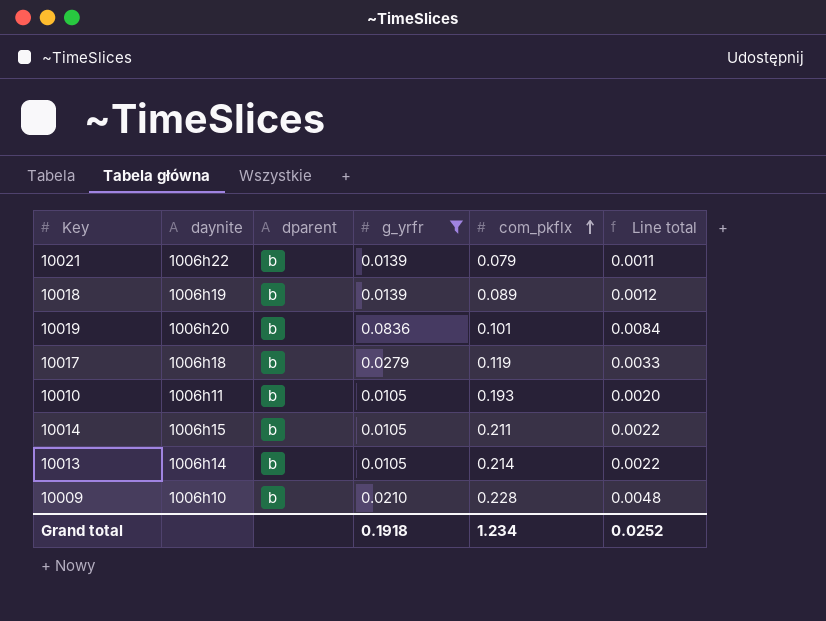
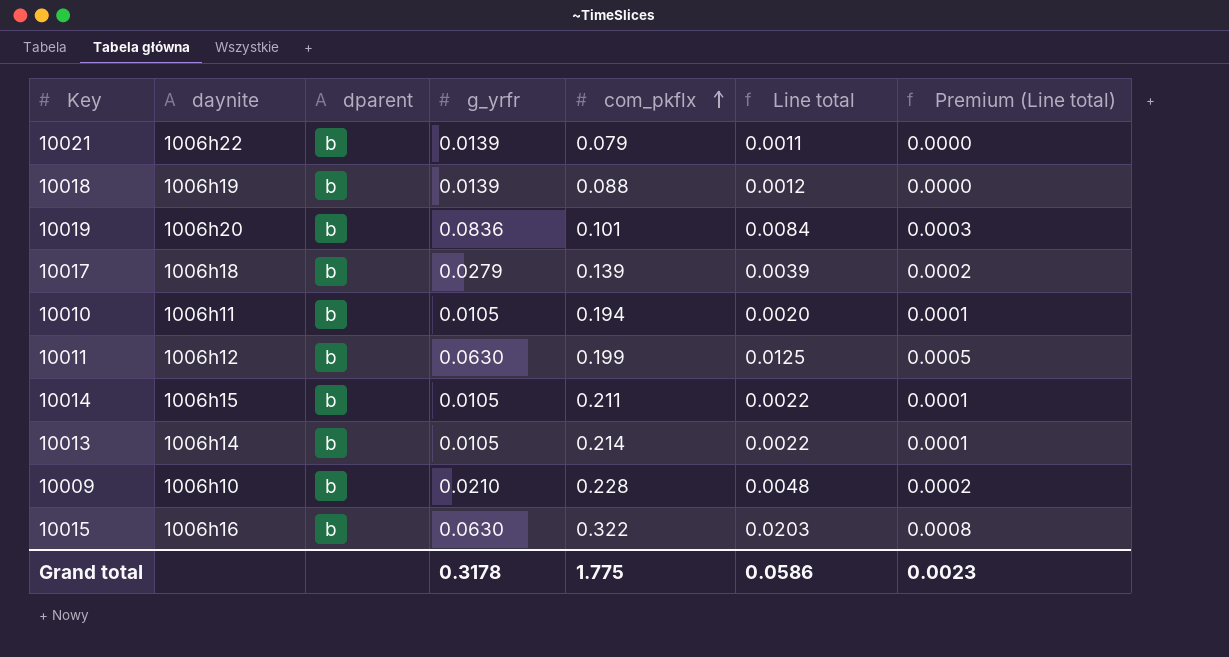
filter: g_yrfr != 0.0630 -> none
column Premium (Line total) | formula: none -> [Line total] * 0.04
10018 | com_pkflx: 0.089 -> 0.088
10017 | com_pkflx: 0.119 -> 0.139
10017 | Line total: 0.0033 -> 0.0039
10010 | com_pkflx: 0.193 -> 0.194
Grand total | g_yrfr: 0.1918 -> 0.3178
Grand total | com_pkflx: 1.234 -> 1.775
Grand total | Line total: 0.0252 -> 0.0586

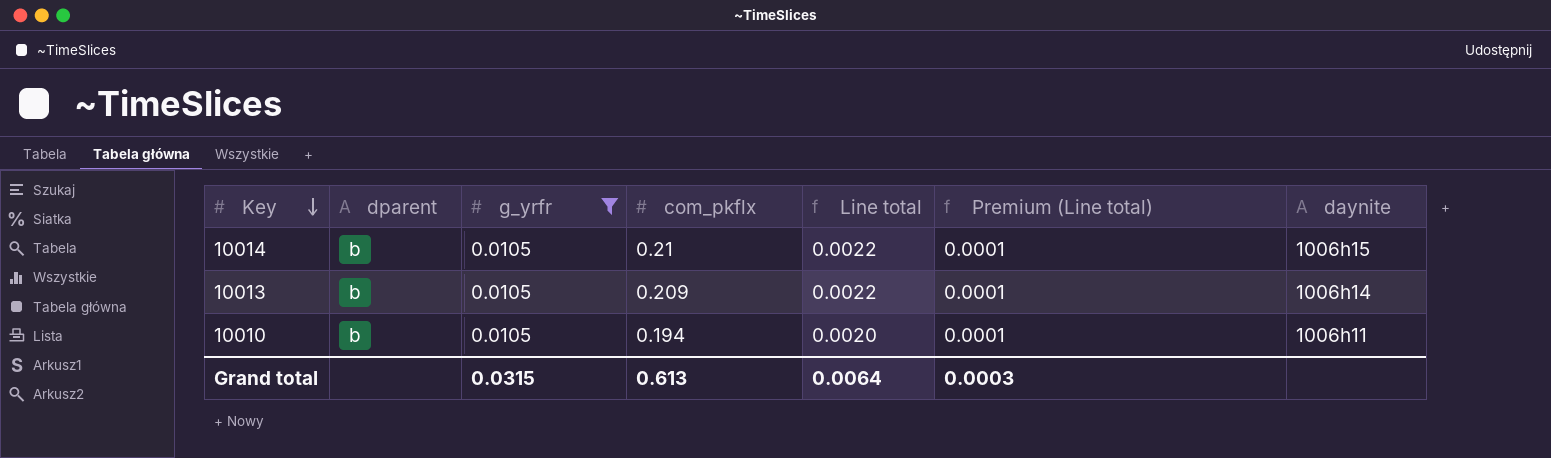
filter: none -> g_yrfr = 0.0105
row order: com_pkflx ascending -> Key descending
column daynite | position: 2 -> 7
10014 | com_pkflx: 0.211 -> 0.21
10013 | com_pkflx: 0.214 -> 0.209
Grand total | g_yrfr: 0.3178 -> 0.0315
Grand total | com_pkflx: 1.775 -> 0.613
Grand total | Line total: 0.0586 -> 0.0064
Grand total | Premium (Line total): 0.0023 -> 0.0003

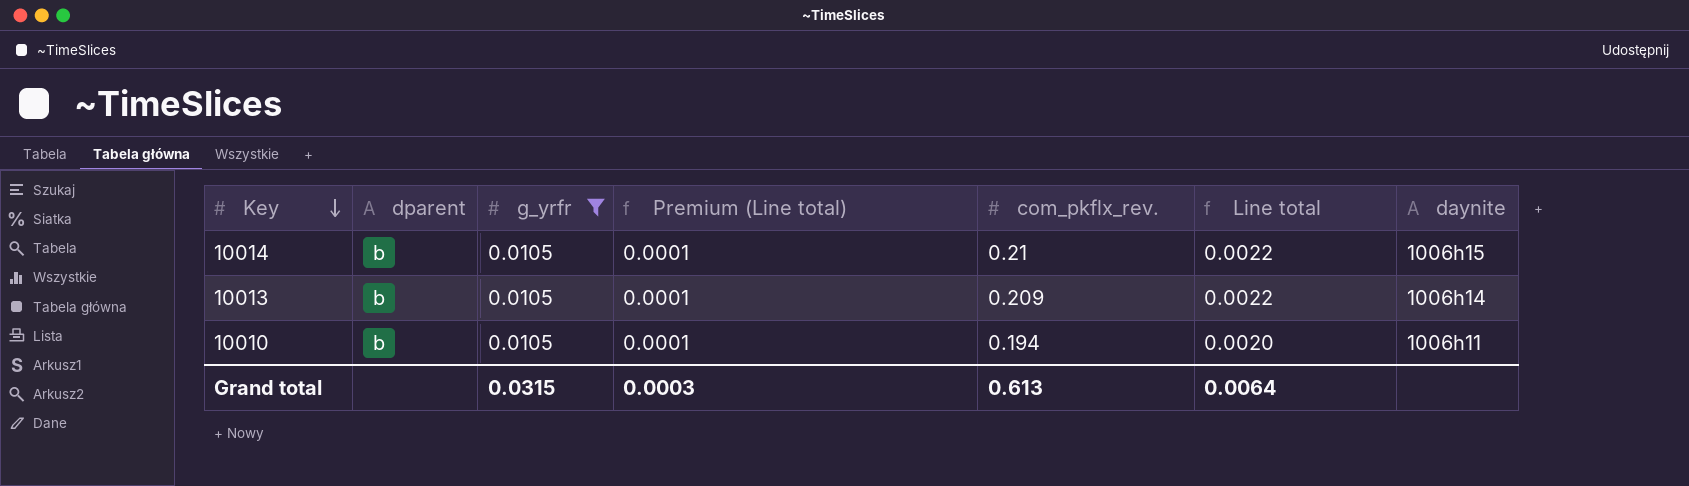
column Premium (Line total) | position: 6 -> 4
column name: com_pkflx -> com_pkflx_rev.

